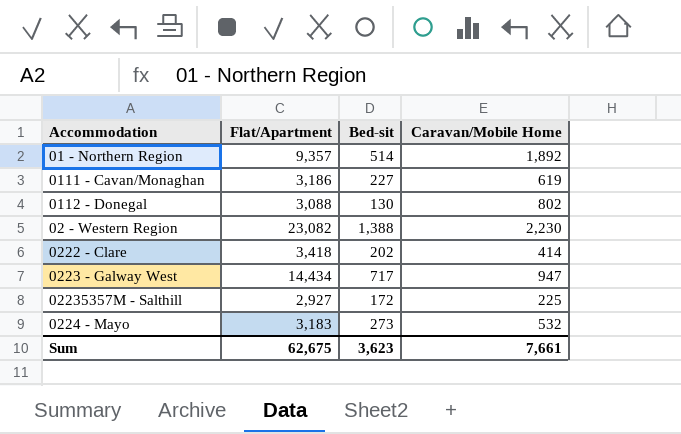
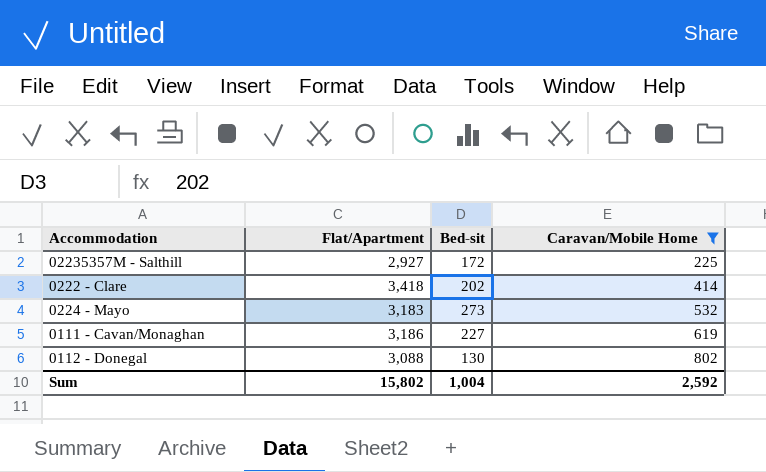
filter: none -> Caravan/Mobile Home <= 802
row order: none -> Caravan/Mobile Home ascending
Sum | Flat/Apartment: 62,675 -> 15,802
Sum | Bed-sit: 3,623 -> 1,004
Sum | Caravan/Mobile Home: 7,661 -> 2,592

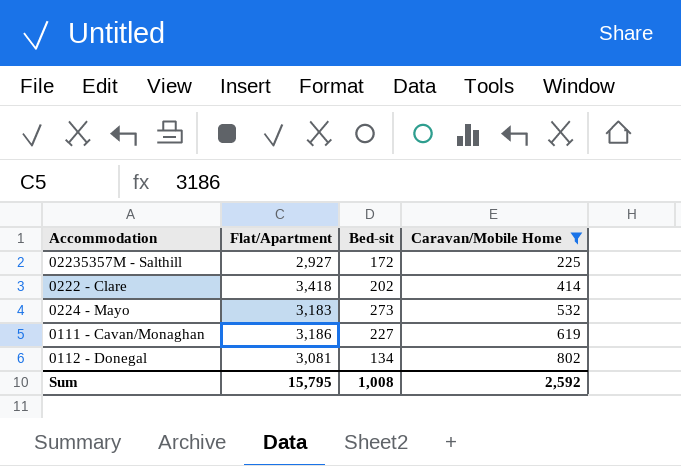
0112 - Donegal | Flat/Apartment: 3,088 -> 3,081
0112 - Donegal | Bed-sit: 130 -> 134
Sum | Flat/Apartment: 15,802 -> 15,795
Sum | Bed-sit: 1,004 -> 1,008

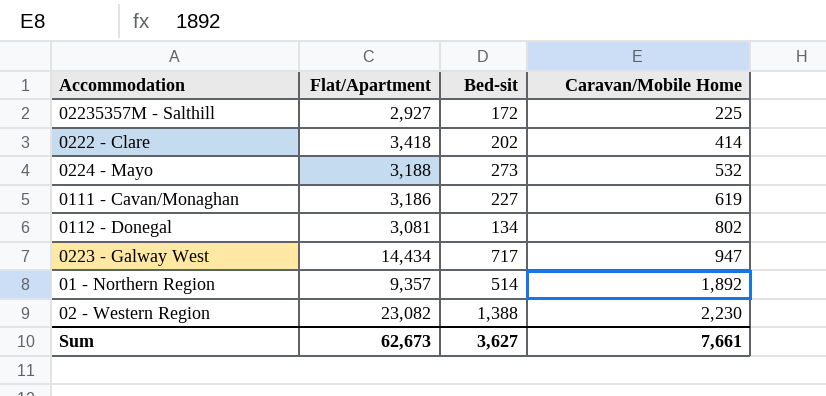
filter: Caravan/Mobile Home <= 802 -> none
0224 - Mayo | Flat/Apartment: 3,183 -> 3,188
Sum | Flat/Apartment: 15,795 -> 62,673
Sum | Bed-sit: 1,008 -> 3,627
Sum | Caravan/Mobile Home: 2,592 -> 7,661

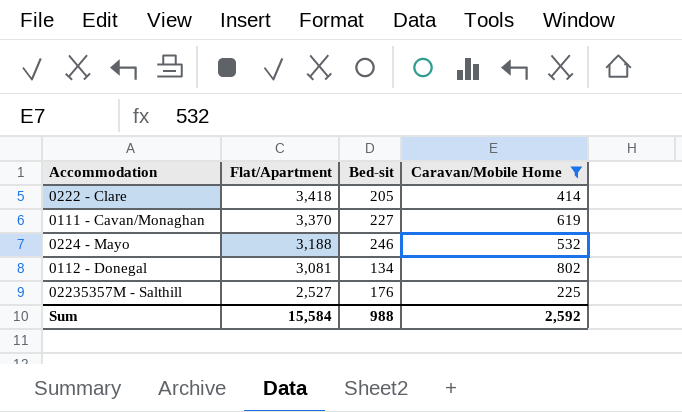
filter: none -> Caravan/Mobile Home <= 802
row order: Caravan/Mobile Home ascending -> Flat/Apartment descending
0222 - Clare | Bed-sit: 202 -> 205
0111 - Cavan/Monaghan | Flat/Apartment: 3,186 -> 3,370
0224 - Mayo | Bed-sit: 273 -> 246
02235357M - Salthill | Flat/Apartment: 2,927 -> 2,527
02235357M - Salthill | Bed-sit: 172 -> 176
Sum | Flat/Apartment: 62,673 -> 15,584
Sum | Bed-sit: 3,627 -> 988
Sum | Caravan/Mobile Home: 7,661 -> 2,592

